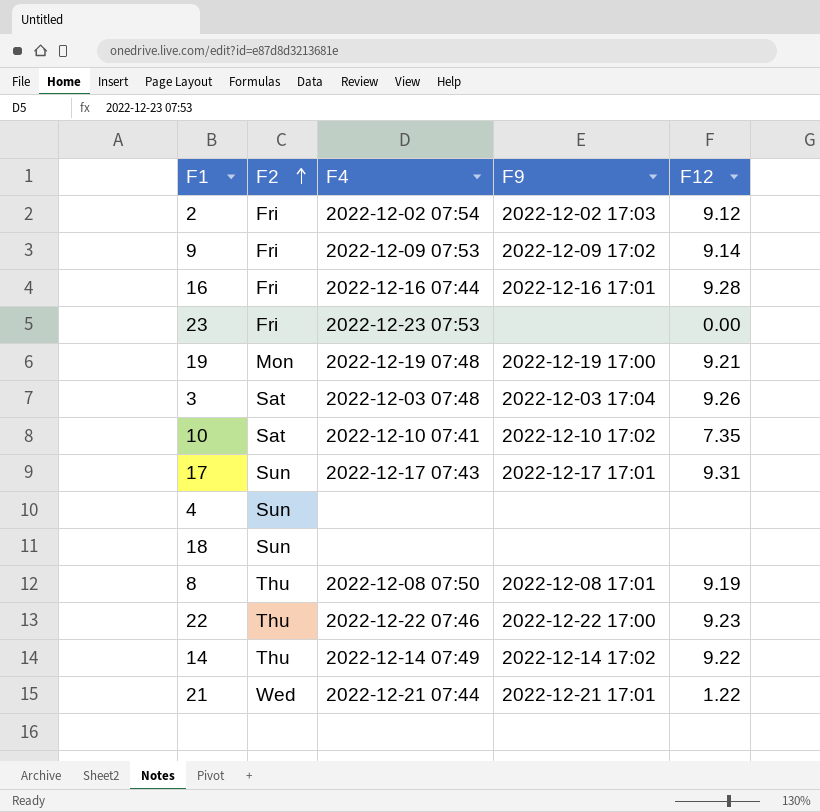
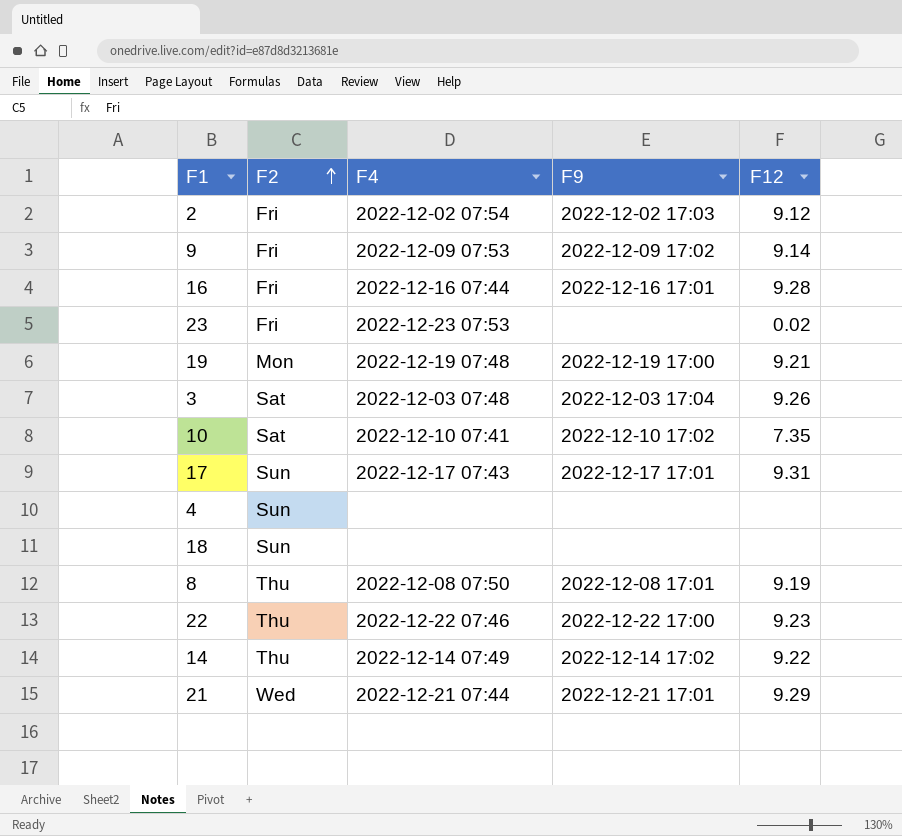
23 | F12: 0.00 -> 0.02
21 | F12: 1.22 -> 9.29

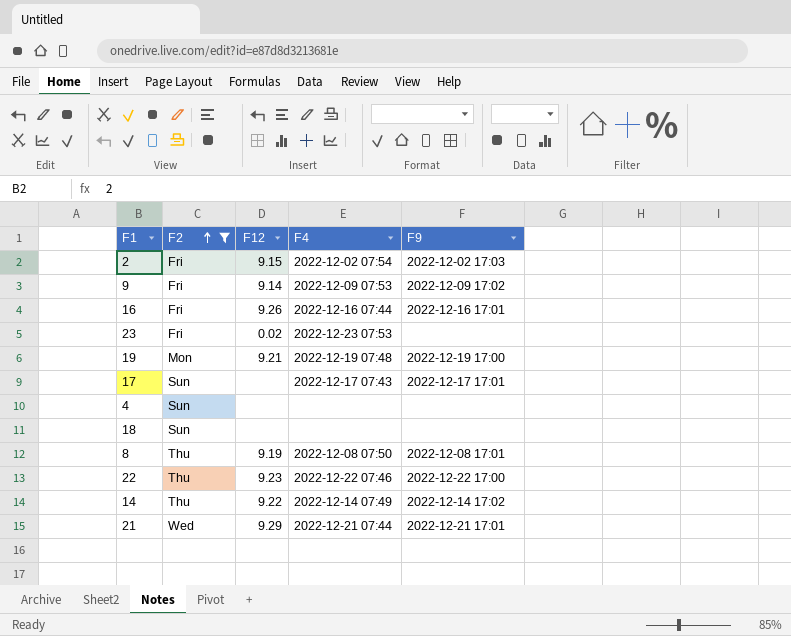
filter: none -> F2 != Sat
column F12 | position: 5 -> 3
2 | F12: 9.12 -> 9.15
16 | F12: 9.28 -> 9.26
17 | F12: 9.31 -> none

